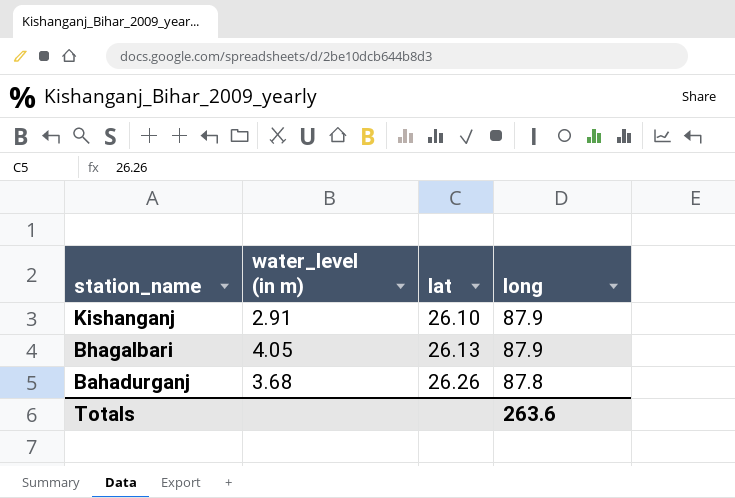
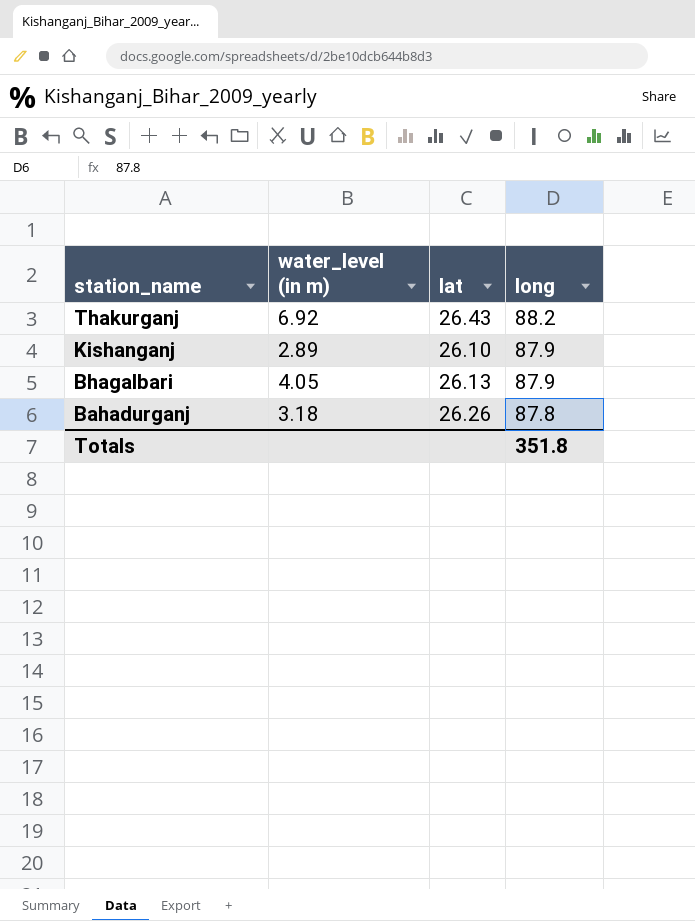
row Thakurganj: none -> 6.92 | 26.43 | 88.2
Kishanganj | water_level (in m): 2.91 -> 2.89
Bahadurganj | water_level (in m): 3.68 -> 3.18
Totals | long: 263.6 -> 351.8

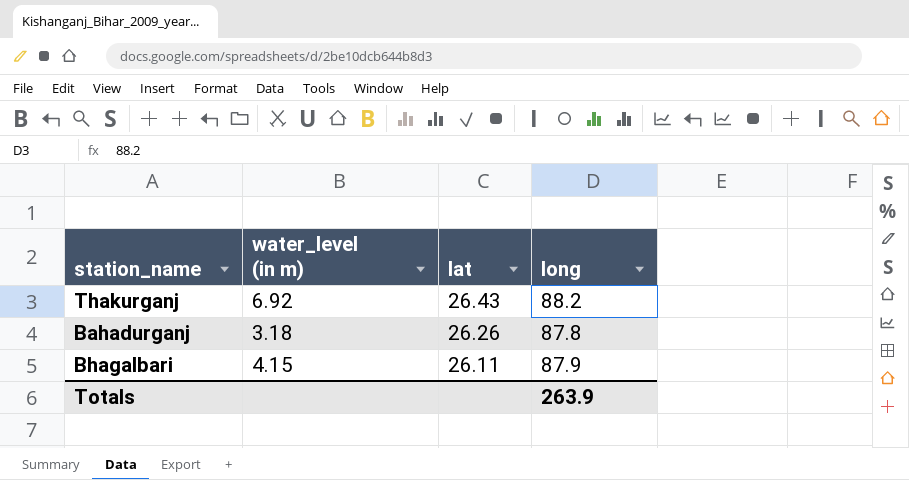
row order: station_name descending -> lat descending
row Kishanganj: 2.89 | 26.10 | 87.9 -> none
Bhagalbari | water_level (in m): 4.05 -> 4.15
Bhagalbari | lat: 26.13 -> 26.11
Totals | long: 351.8 -> 263.9

